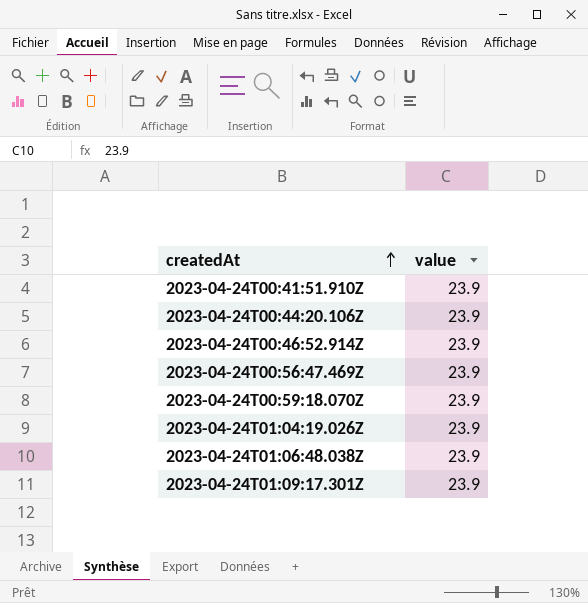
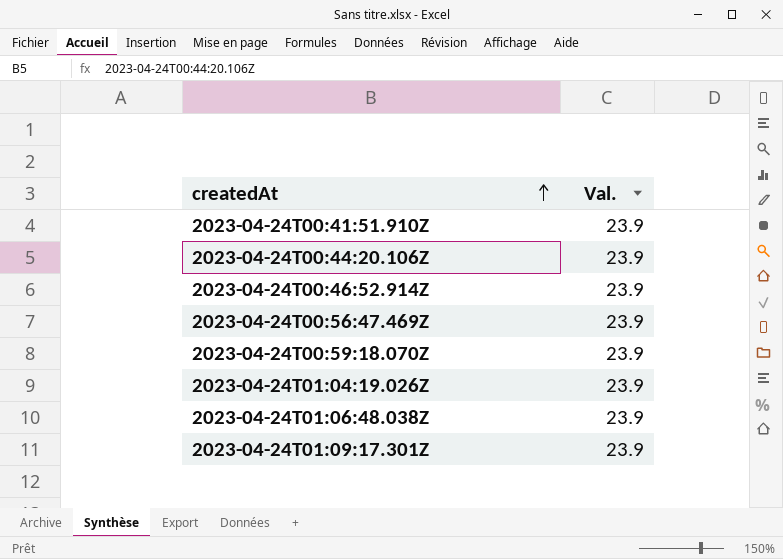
column name: value -> Val.

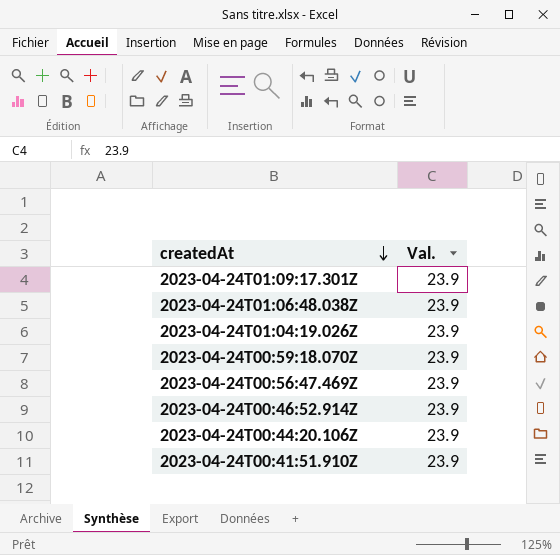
row order: createdAt ascending -> createdAt descending

